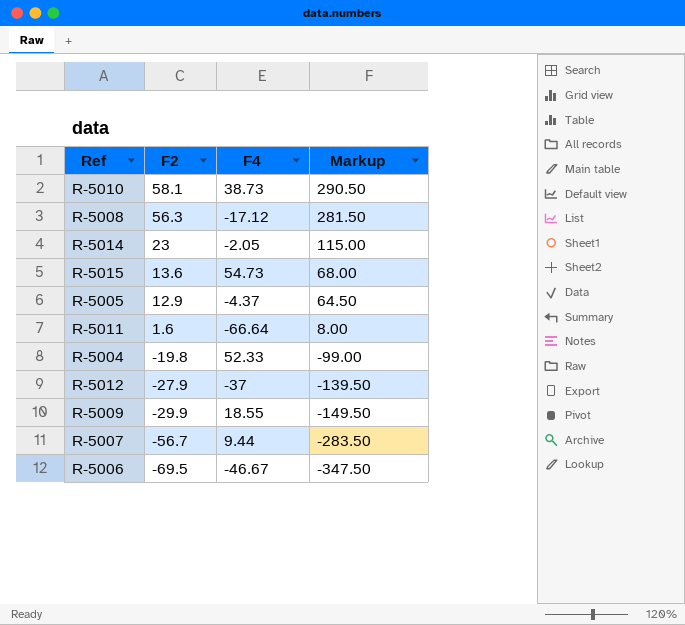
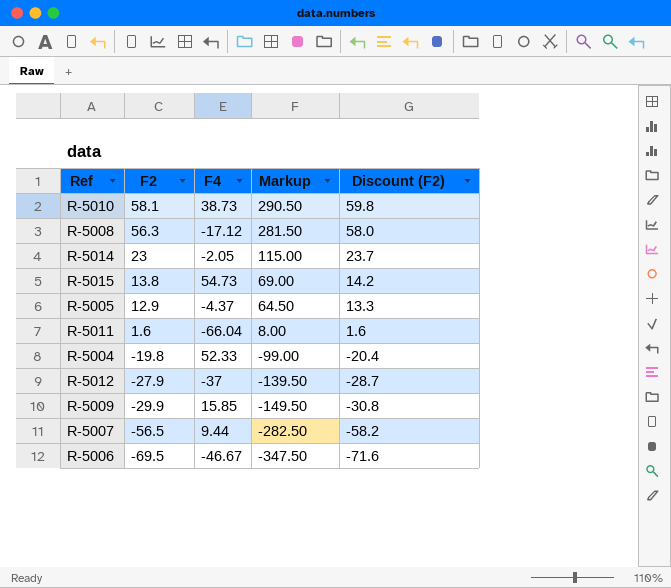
column Discount (F2) | formula: none -> [F2] * 1.03
R-5015 | F2: 13.6 -> 13.8
R-5015 | Markup: 68.00 -> 69.00
R-5011 | F4: -66.64 -> -66.04
R-5009 | F4: 18.55 -> 15.85
R-5007 | F2: -56.7 -> -56.5
R-5007 | Markup: -283.50 -> -282.50

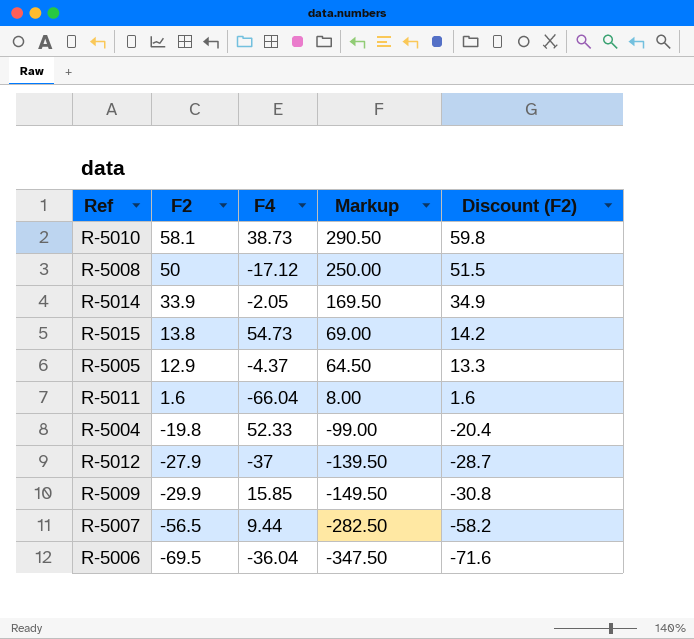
R-5008 | F2: 56.3 -> 50
R-5008 | Markup: 281.50 -> 250.00
R-5008 | Discount (F2): 58.0 -> 51.5
R-5014 | F2: 23 -> 33.9
R-5014 | Markup: 115.00 -> 169.50
R-5014 | Discount (F2): 23.7 -> 34.9
R-5006 | F4: -46.67 -> -36.04

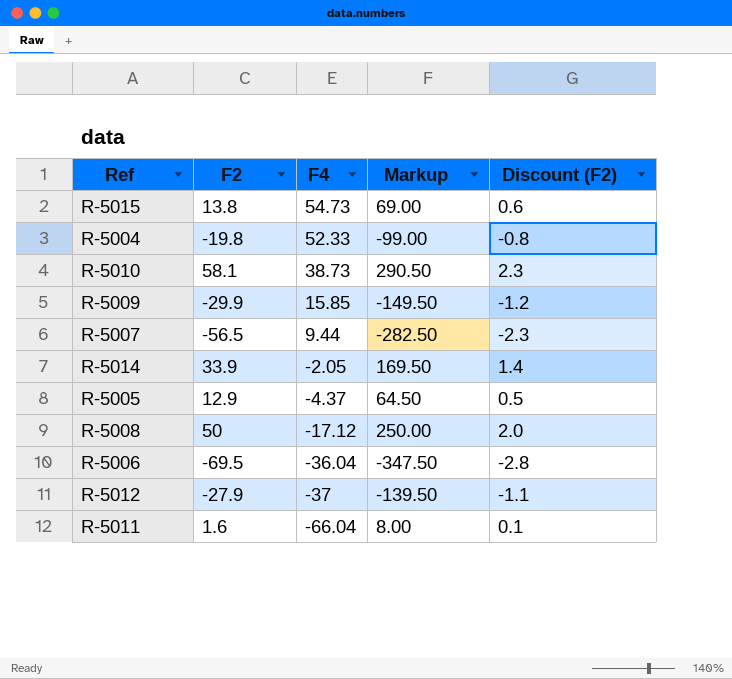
row order: F2 descending -> F4 descending
column Discount (F2) | formula: [F2] * 1.03 -> [F2] * 0.04

